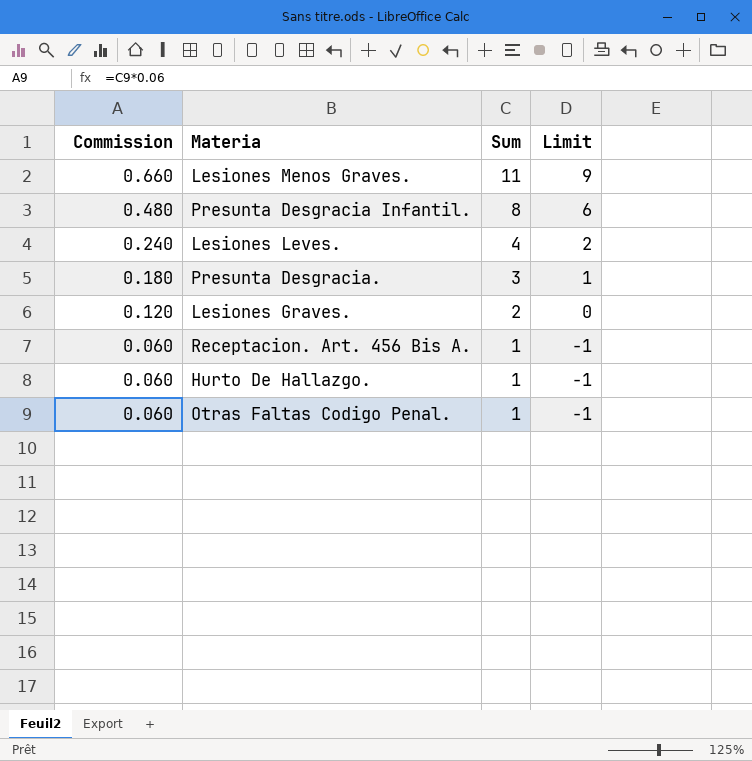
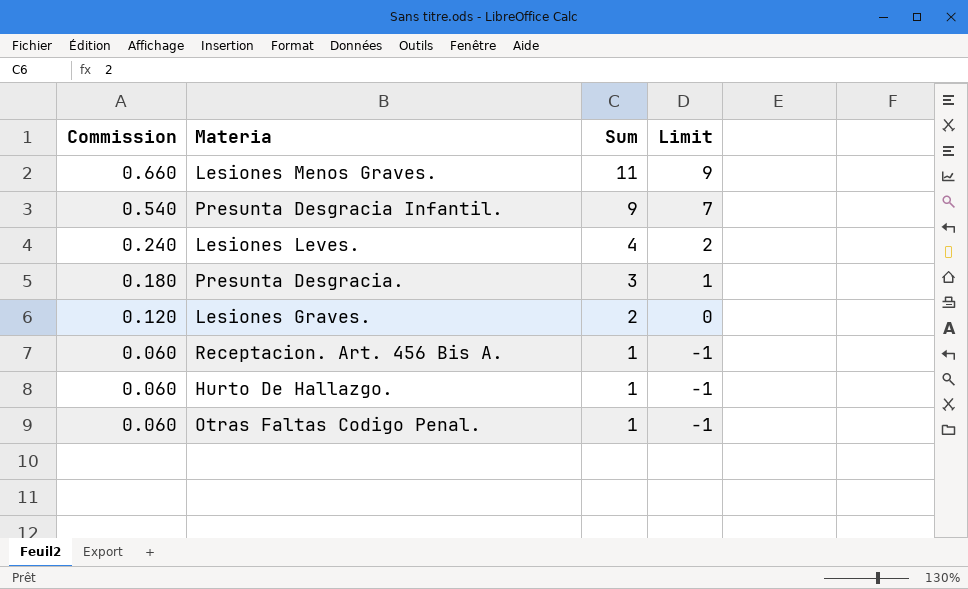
Presunta Desgracia Infantil. | Commission: 0.480 -> 0.540
Presunta Desgracia Infantil. | Sum: 8 -> 9
Presunta Desgracia Infantil. | Limit: 6 -> 7

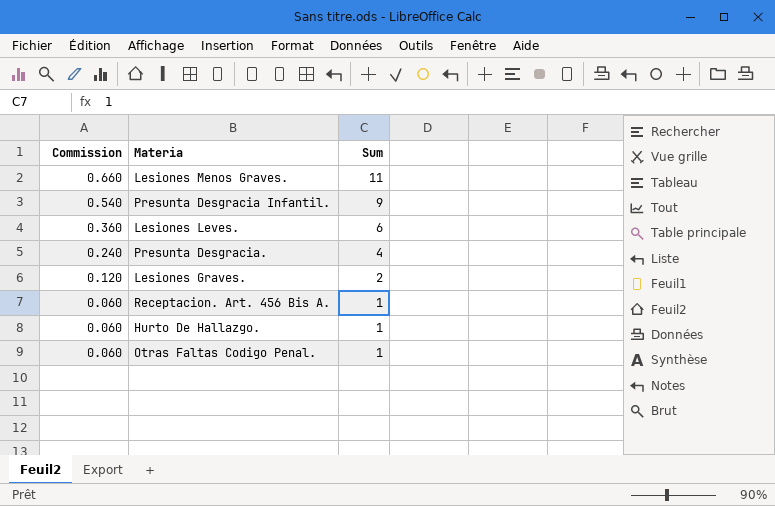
column Limit | formula: [Sum] - 2 -> none
Lesiones Leves. | Commission: 0.240 -> 0.360
Lesiones Leves. | Sum: 4 -> 6
Presunta Desgracia. | Commission: 0.180 -> 0.240
Presunta Desgracia. | Sum: 3 -> 4

